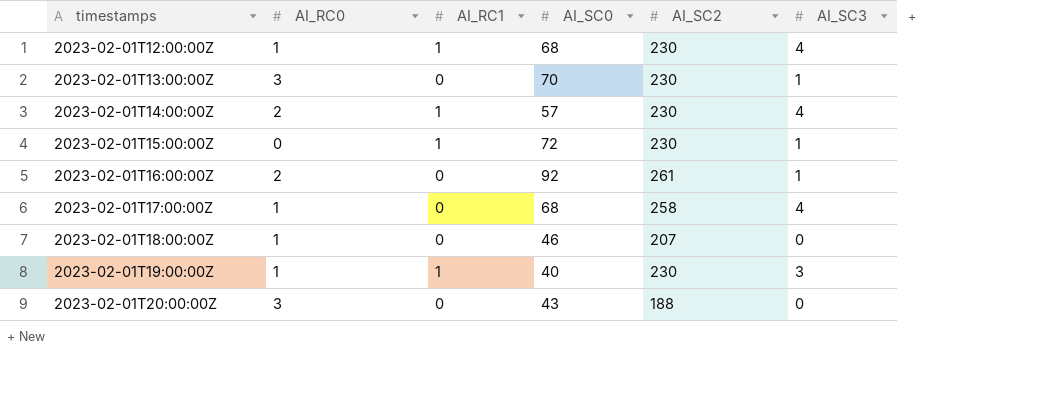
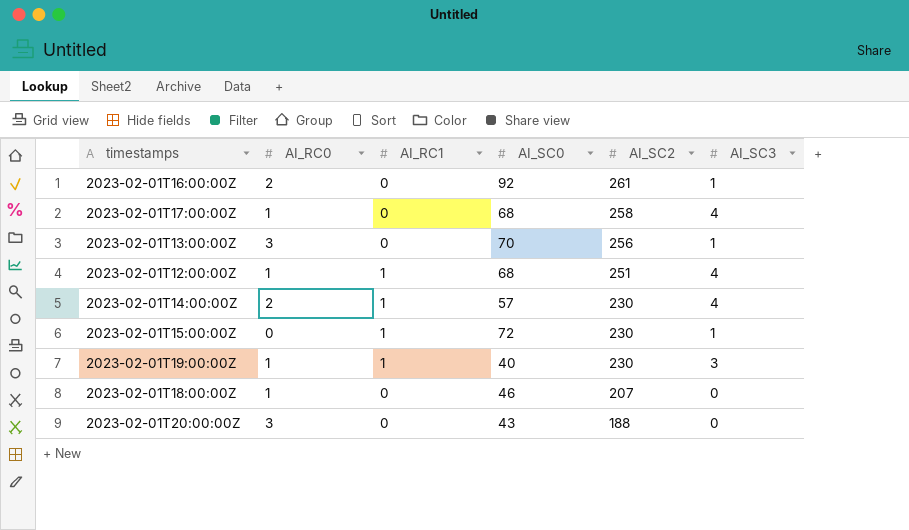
row order: timestamps ascending -> AI_SC2 descending
2023-02-01T13:00:00Z | AI_SC2: 230 -> 256
2023-02-01T12:00:00Z | AI_SC2: 230 -> 251

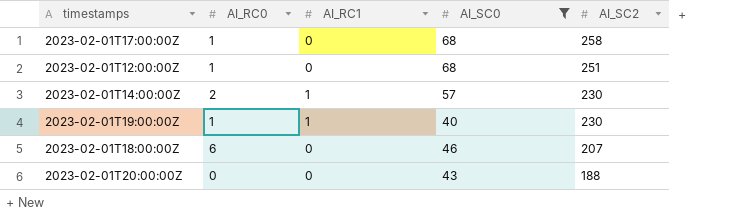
filter: none -> AI_SC0 <= 68
column AI_SC3 | position: 6 -> none
2023-02-01T12:00:00Z | AI_RC1: 1 -> 0
2023-02-01T18:00:00Z | AI_RC0: 1 -> 6
2023-02-01T20:00:00Z | AI_RC0: 3 -> 0

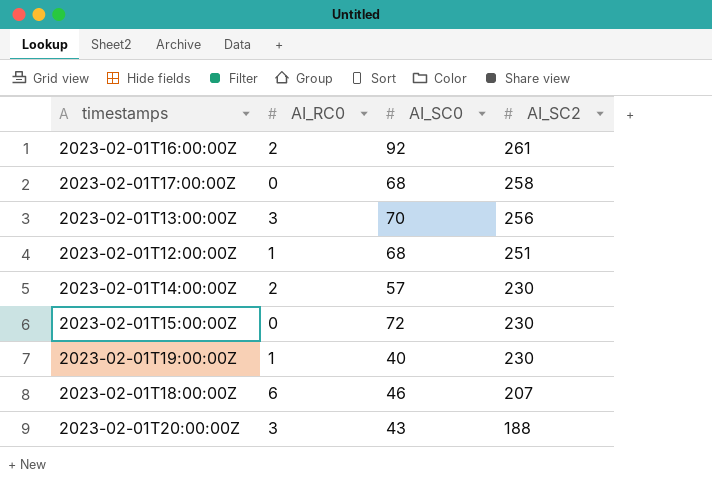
filter: AI_SC0 <= 68 -> none
column AI_RC1 | position: 3 -> none
2023-02-01T17:00:00Z | AI_RC0: 1 -> 0
2023-02-01T20:00:00Z | AI_RC0: 0 -> 3

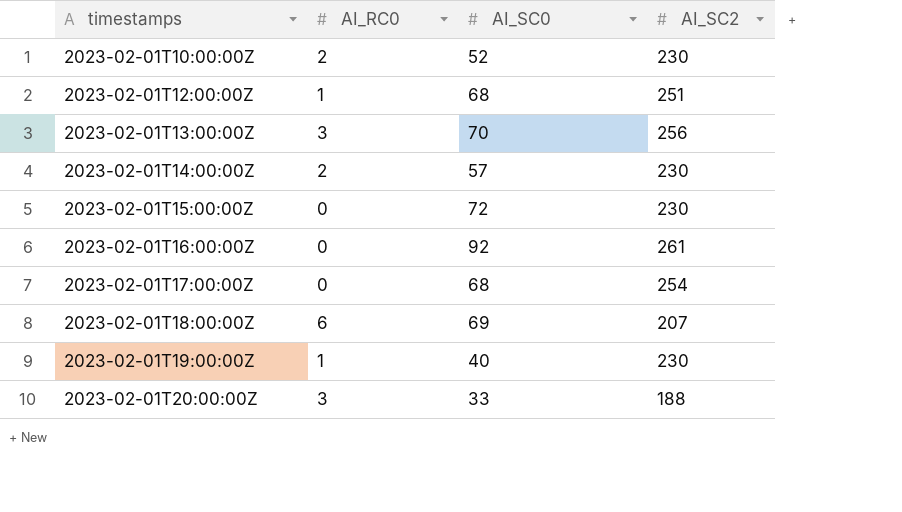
row order: AI_SC2 descending -> timestamps ascending
row 2023-02-01T10:00:00Z: none -> 2 | 52 | 230
2023-02-01T16:00:00Z | AI_RC0: 2 -> 0
2023-02-01T17:00:00Z | AI_SC2: 258 -> 254
2023-02-01T18:00:00Z | AI_SC0: 46 -> 69
2023-02-01T20:00:00Z | AI_SC0: 43 -> 33

